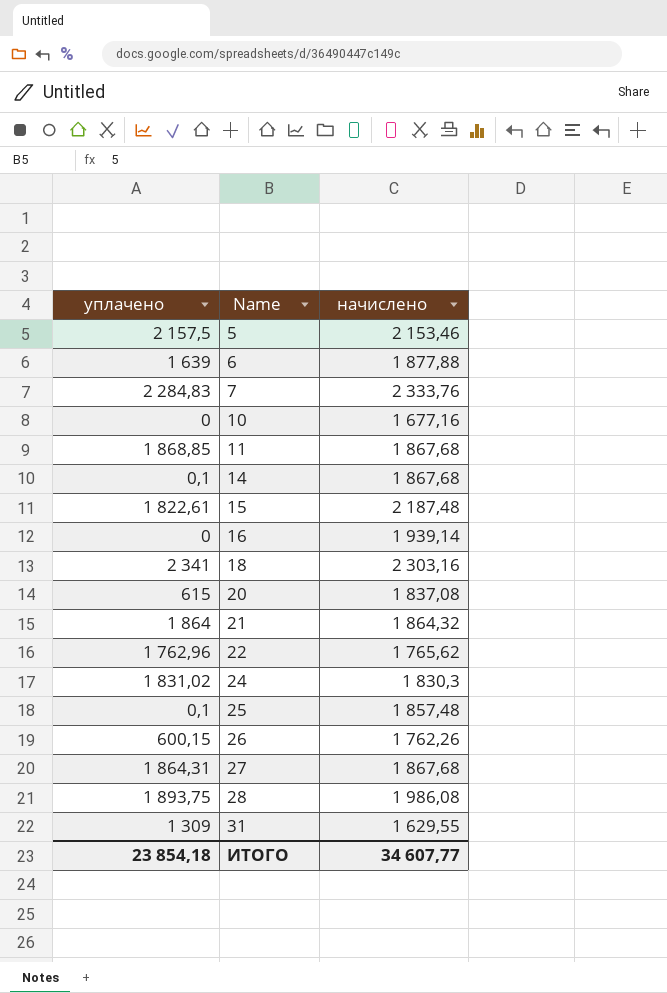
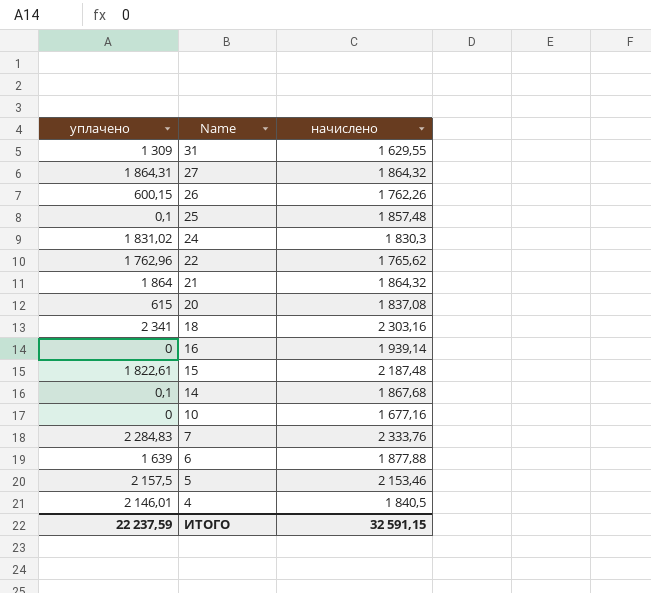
row order: Name ascending -> Name descending
row 11: 1 868,85 | 1 867,68 -> none
row 28: 1 893,75 | 1 986,08 -> none
27 | начислено: 1 867,68 -> 1 864,32
row 4: none -> 2 146,01 | 1 840,5
ИТОГО | уплачено: 23 854,18 -> 22 237,59
ИТОГО | начислено: 34 607,77 -> 32 591,15

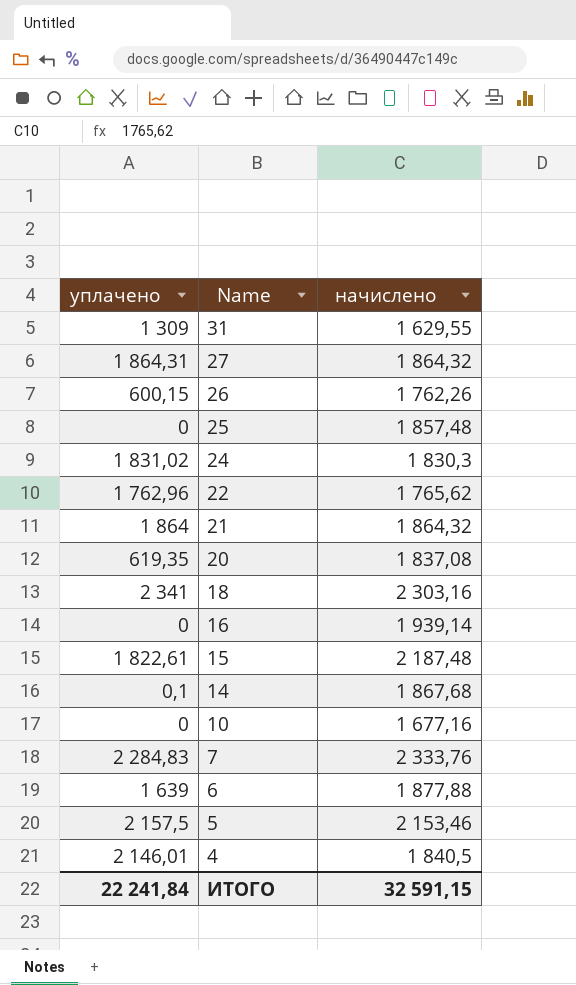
25 | уплачено: 0,1 -> 0
20 | уплачено: 615 -> 619,35
ИТОГО | уплачено: 22 237,59 -> 22 241,84

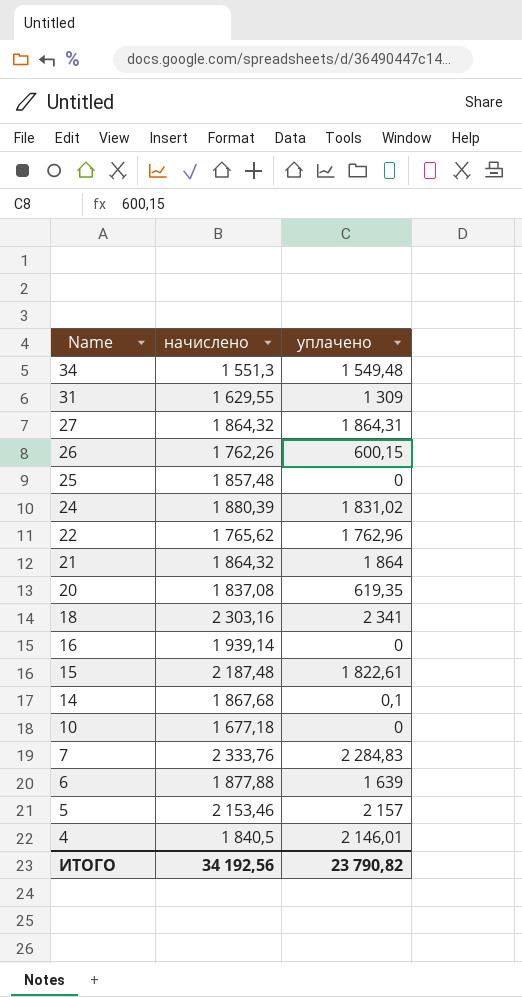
column уплачено | position: 1 -> 3
row 34: none -> 1 551,3 | 1 549,48
24 | начислено: 1 830,3 -> 1 880,39
10 | начислено: 1 677,16 -> 1 677,18
5 | уплачено: 2 157,5 -> 2 157
ИТОГО | начислено: 32 591,15 -> 34 192,56
ИТОГО | уплачено: 22 241,84 -> 23 790,82

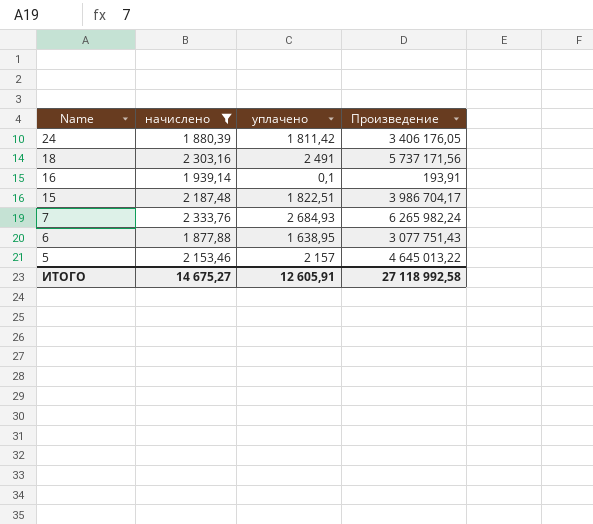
filter: none -> начислено >= 1 877,88
column Произведение | formula: none -> [начислено] * [уплачено]
24 | уплачено: 1 831,02 -> 1 811,42
18 | уплачено: 2 341 -> 2 491
16 | уплачено: 0 -> 0,1
15 | уплачено: 1 822,61 -> 1 822,51
7 | уплачено: 2 284,83 -> 2 684,93
6 | уплачено: 1 639 -> 1 638,95
ИТОГО | начислено: 34 192,56 -> 14 675,27
ИТОГО | уплачено: 23 790,82 -> 12 605,91

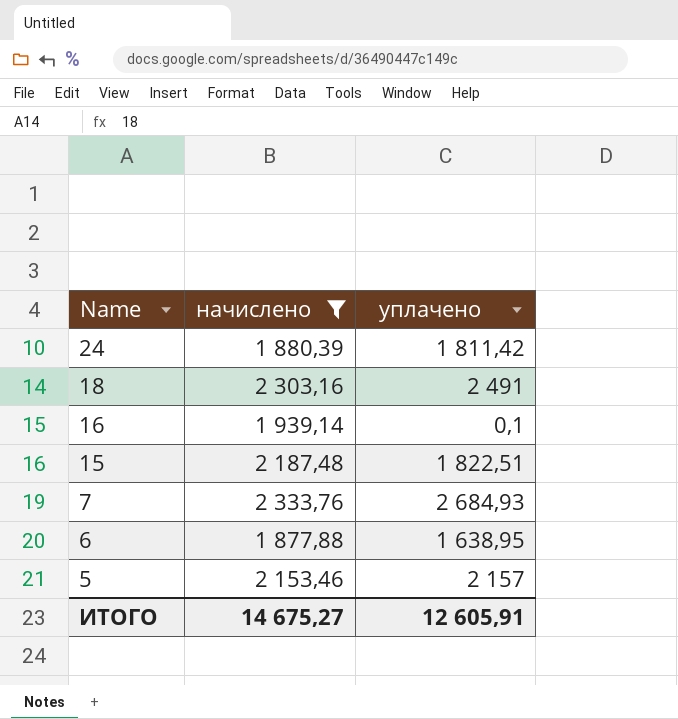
column Произведение | formula: [начислено] * [уплачено] -> none

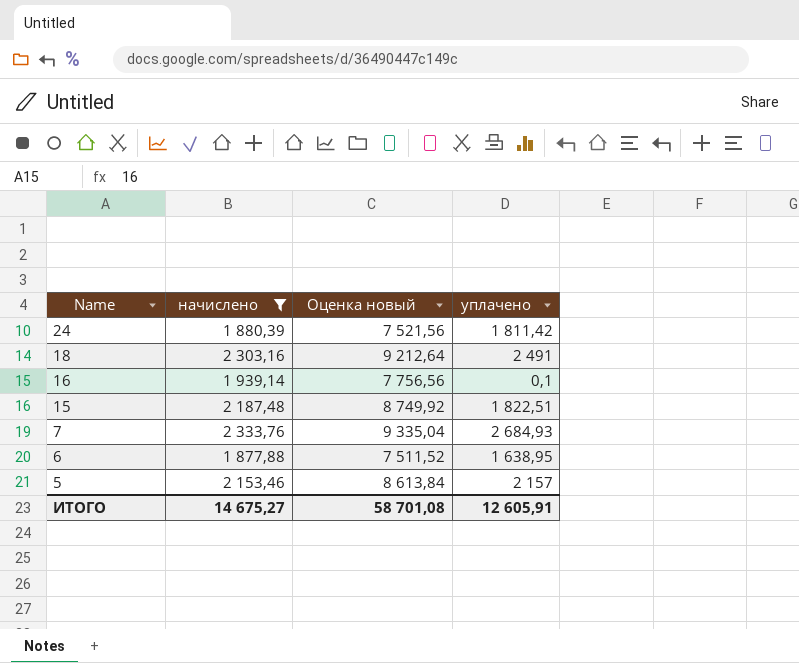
column Оценка новый | formula: none -> [начислено] * 4

